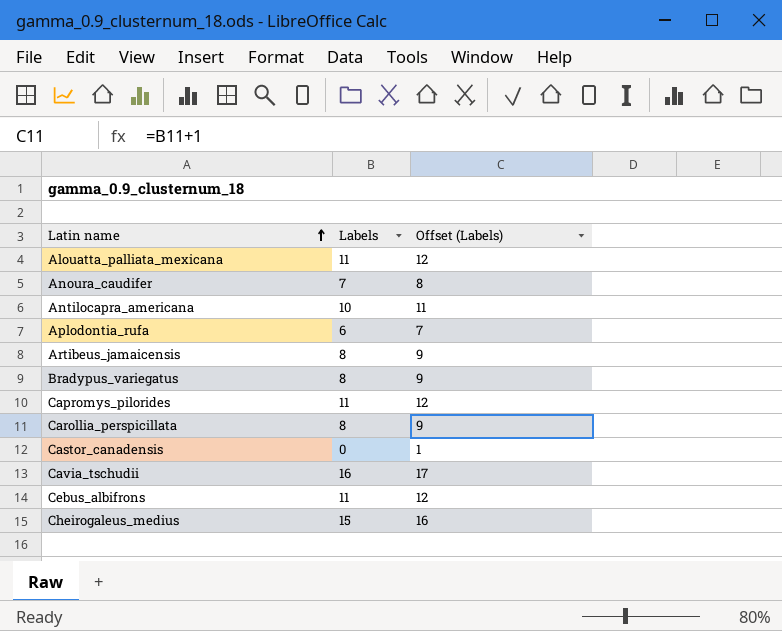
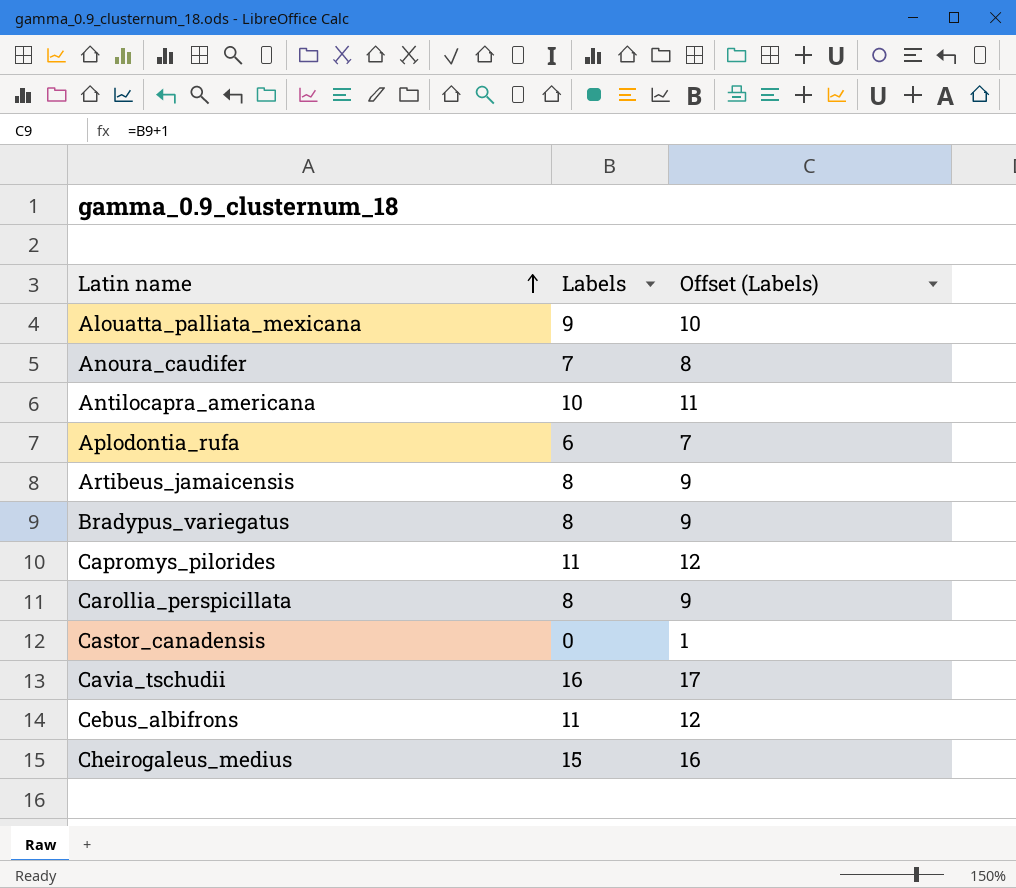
Alouatta_palliata_mexicana | Labels: 11 -> 9
Alouatta_palliata_mexicana | Offset (Labels): 12 -> 10

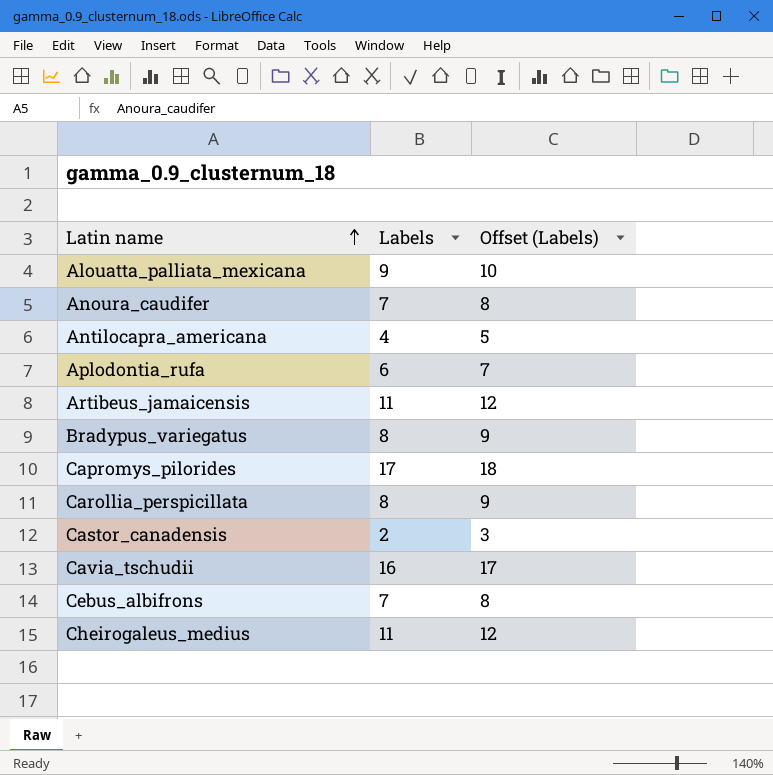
Antilocapra_americana | Labels: 10 -> 4
Antilocapra_americana | Offset (Labels): 11 -> 5
Artibeus_jamaicensis | Labels: 8 -> 11
Artibeus_jamaicensis | Offset (Labels): 9 -> 12
Capromys_pilorides | Labels: 11 -> 17
Capromys_pilorides | Offset (Labels): 12 -> 18
Castor_canadensis | Labels: 0 -> 2
Castor_canadensis | Offset (Labels): 1 -> 3
Cebus_albifrons | Labels: 11 -> 7
Cebus_albifrons | Offset (Labels): 12 -> 8
Cheirogaleus_medius | Labels: 15 -> 11
Cheirogaleus_medius | Offset (Labels): 16 -> 12

